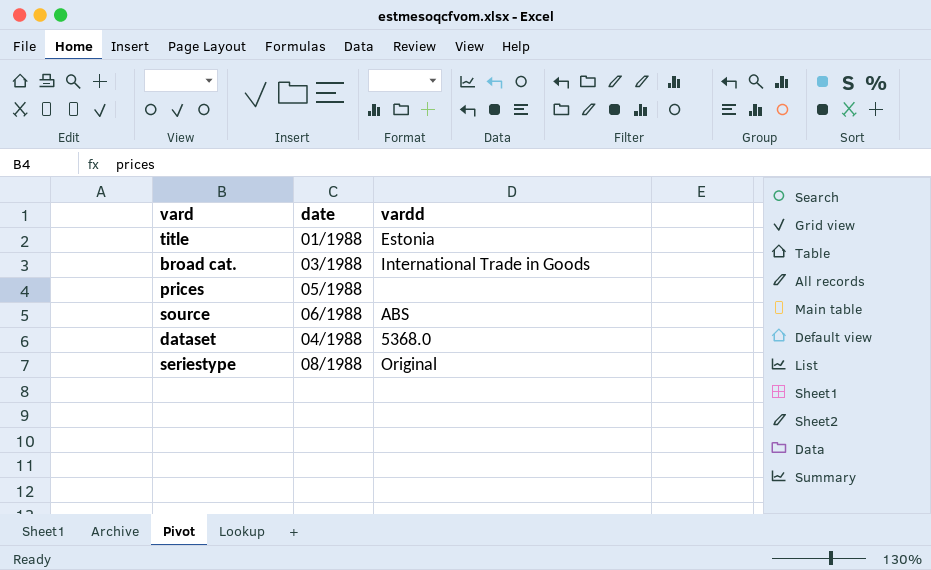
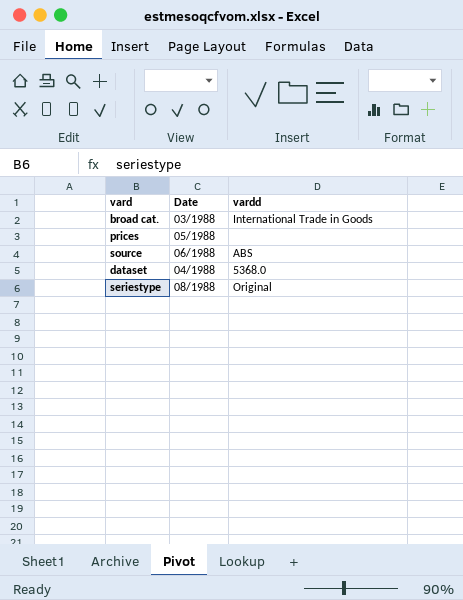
column name: date -> Date
row title: 01/1988 | Estonia -> none

